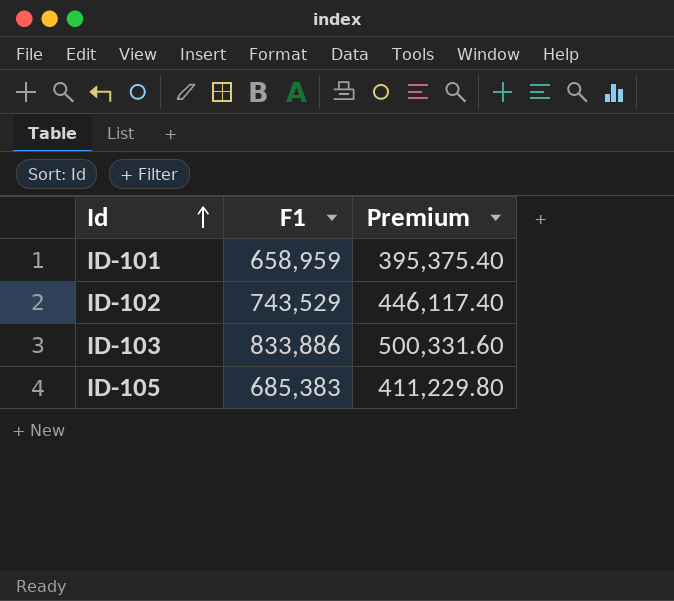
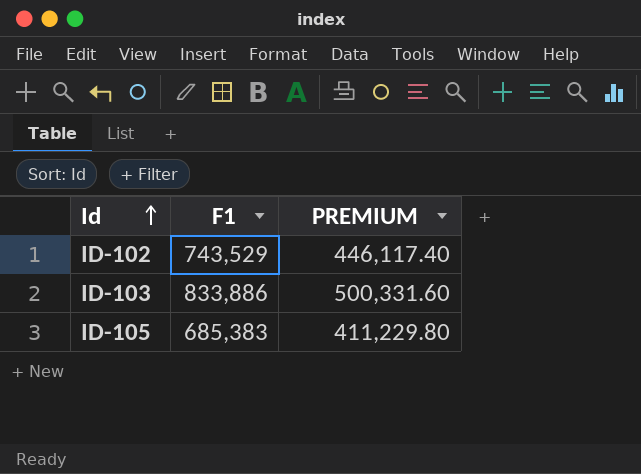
column name: Premium -> PREMIUM
row ID-101: 658,959 | 395,375.40 -> none

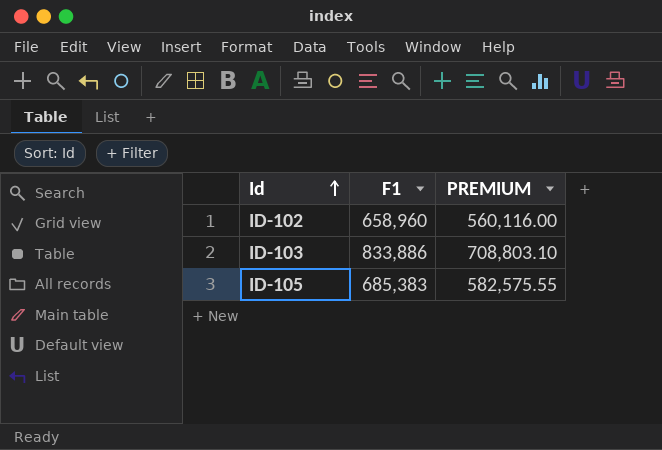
column PREMIUM | formula: [F1] * 0.6 -> [F1] * 0.85
ID-102 | F1: 743,529 -> 658,960

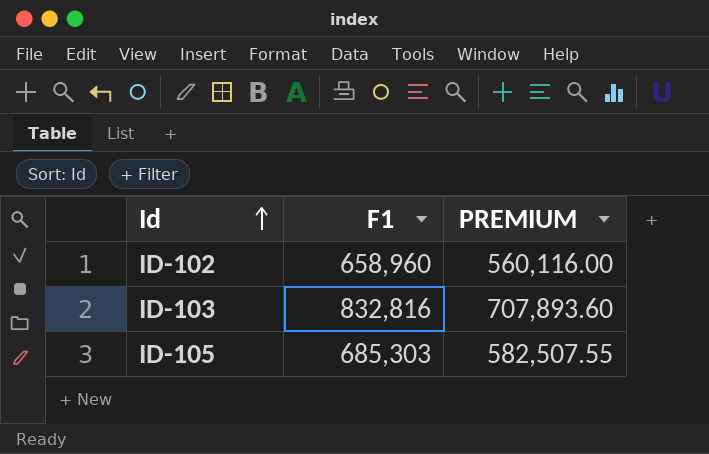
ID-103 | F1: 833,886 -> 832,816
ID-103 | PREMIUM: 708,803.10 -> 707,893.60
ID-105 | F1: 685,383 -> 685,303
ID-105 | PREMIUM: 582,575.55 -> 582,507.55

